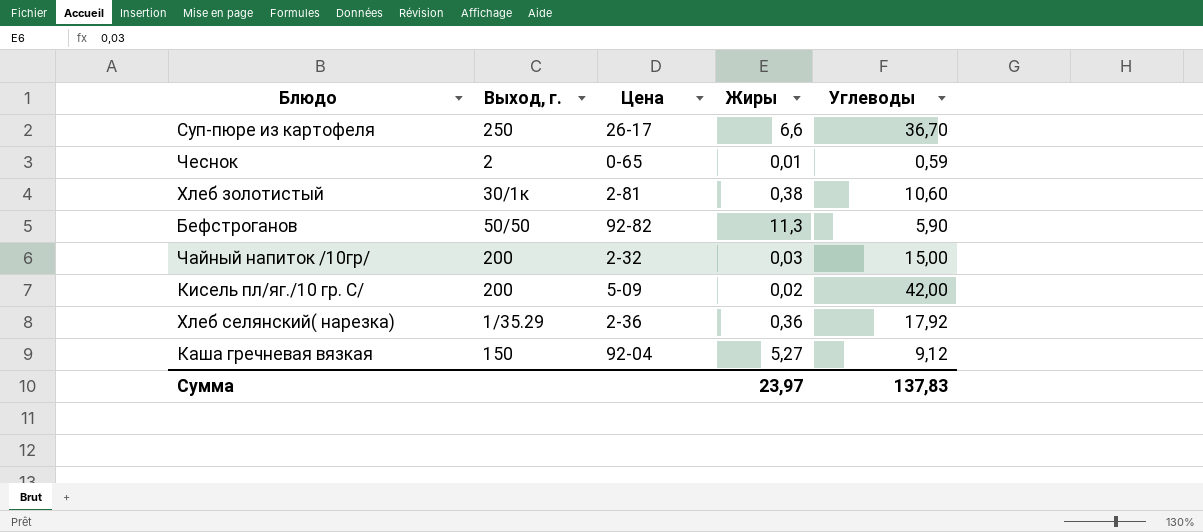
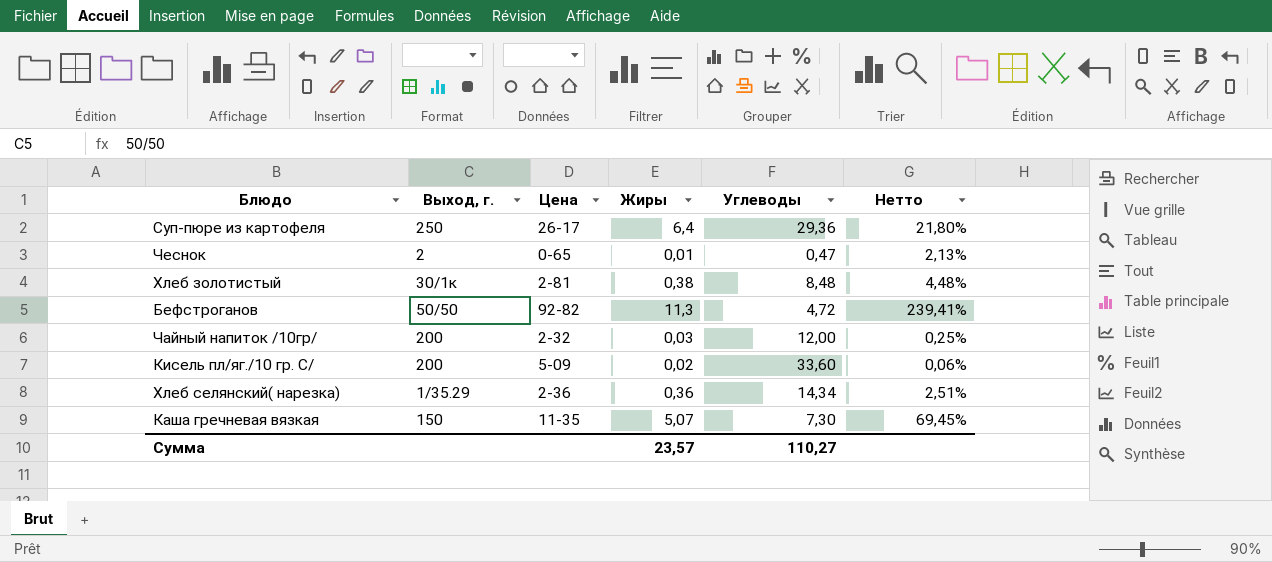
column Нетто | formula: none -> [Жиры] / [Углеводы]
Суп-пюре из картофеля | Жиры: 6,6 -> 6,4
Суп-пюре из картофеля | Углеводы: 36,70 -> 29,36
Чеснок | Углеводы: 0,59 -> 0,47
Хлеб золотистый | Углеводы: 10,60 -> 8,48
Бефстроганов | Углеводы: 5,90 -> 4,72
Чайный напиток /10гр/ | Углеводы: 15,00 -> 12,00
Кисель пл/яг./10 гр. С/ | Углеводы: 42,00 -> 33,60
Хлеб селянский( нарезка) | Углеводы: 17,92 -> 14,34
Каша гречневая вязкая | Цена: 92-04 -> 11-35
Каша гречневая вязкая | Жиры: 5,27 -> 5,07
Каша гречневая вязкая | Углеводы: 9,12 -> 7,30
Сумма | Жиры: 23,97 -> 23,57
Сумма | Углеводы: 137,83 -> 110,27

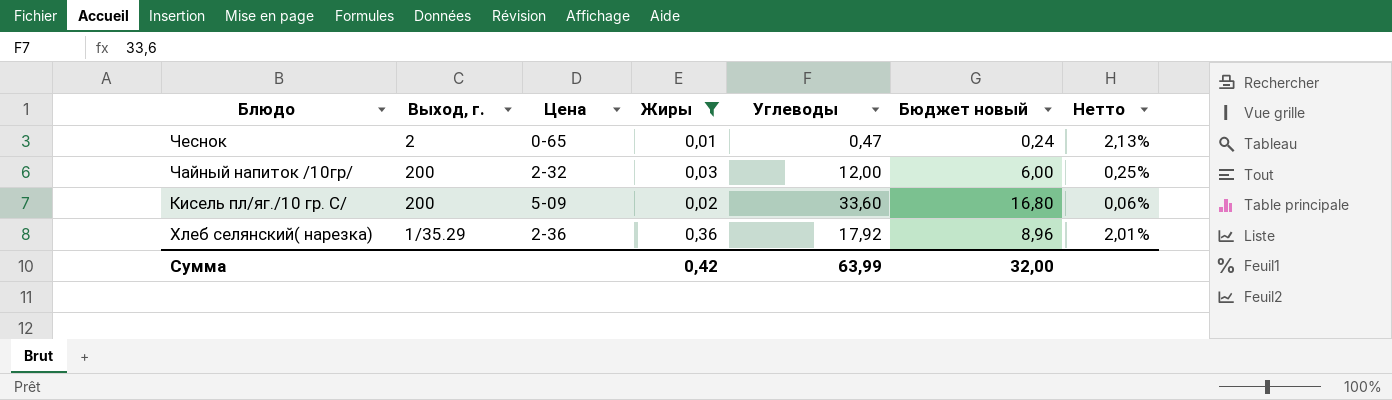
filter: none -> Жиры <= 0,36
column Бюджет новый | formula: none -> [Углеводы] * 0,5
Хлеб селянский( нарезка) | Углеводы: 14,34 -> 17,92
Хлеб селянский( нарезка) | Нетто: 2,51% -> 2,01%
Сумма | Жиры: 23,57 -> 0,42
Сумма | Углеводы: 110,27 -> 63,99

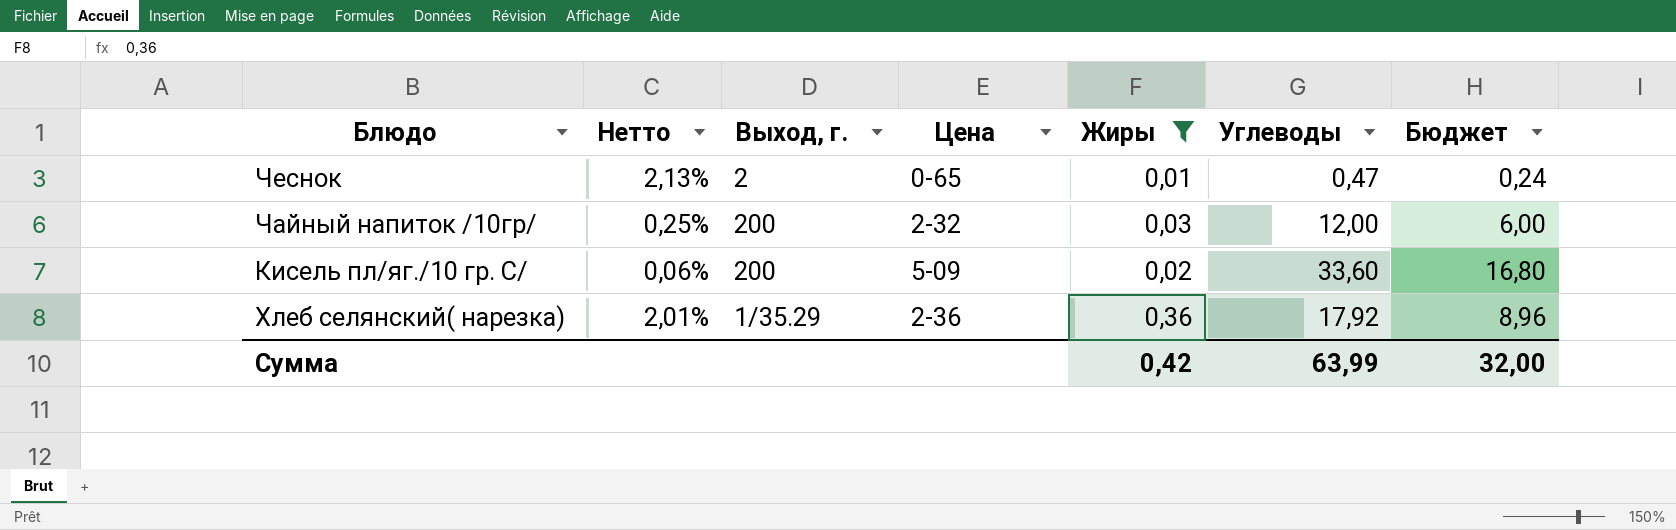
column Нетто | position: 7 -> 2
column name: Бюджет новый -> Бюджет

